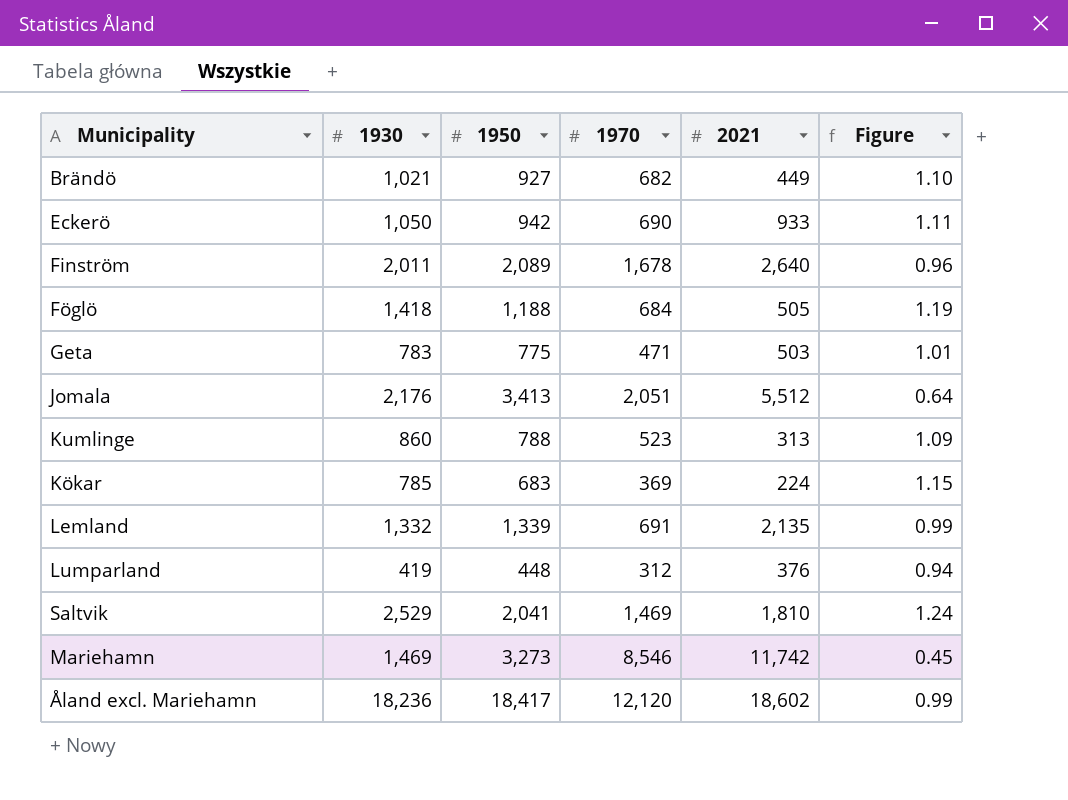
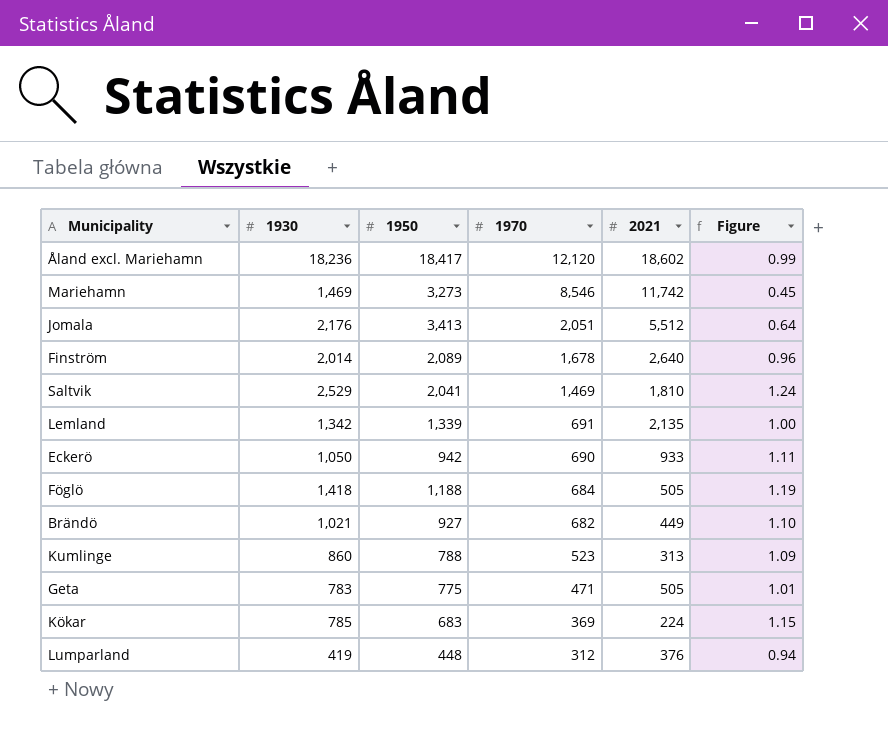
row order: none -> 1970 descending
Finström | 1930: 2,011 -> 2,014
Lemland | 1930: 1,332 -> 1,342
Lemland | Figure: 0.99 -> 1.00
Geta | 2021: 503 -> 505

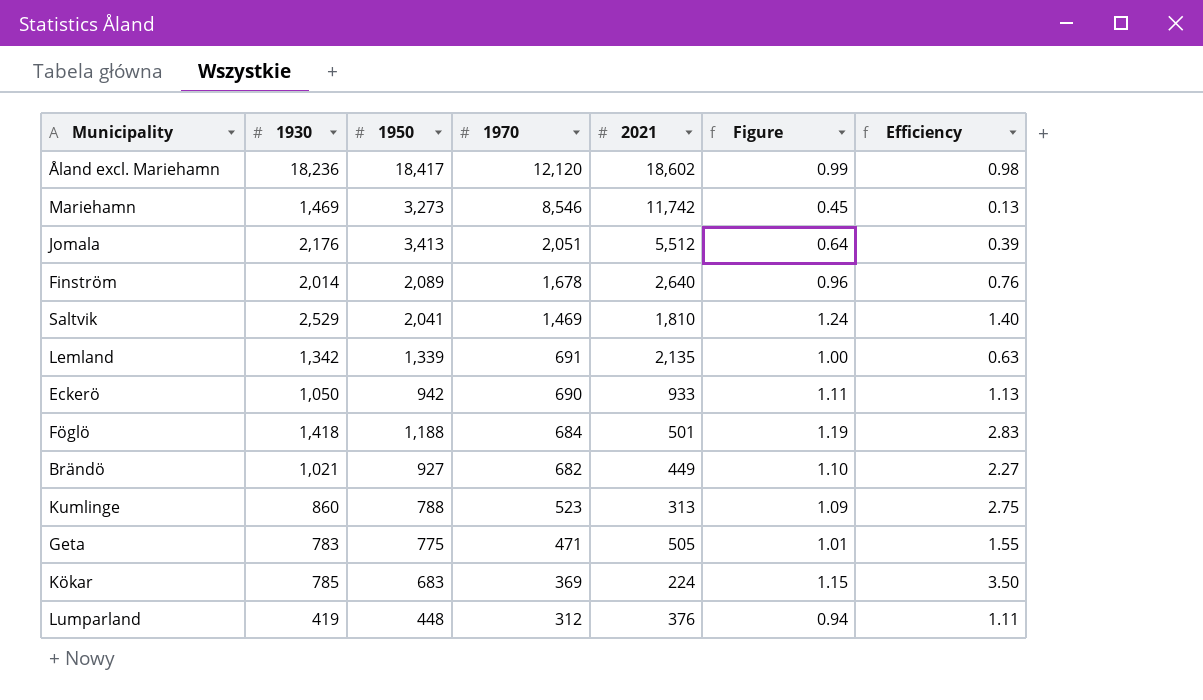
column Efficiency | formula: none -> [1930] / [2021]
Föglö | 2021: 505 -> 501

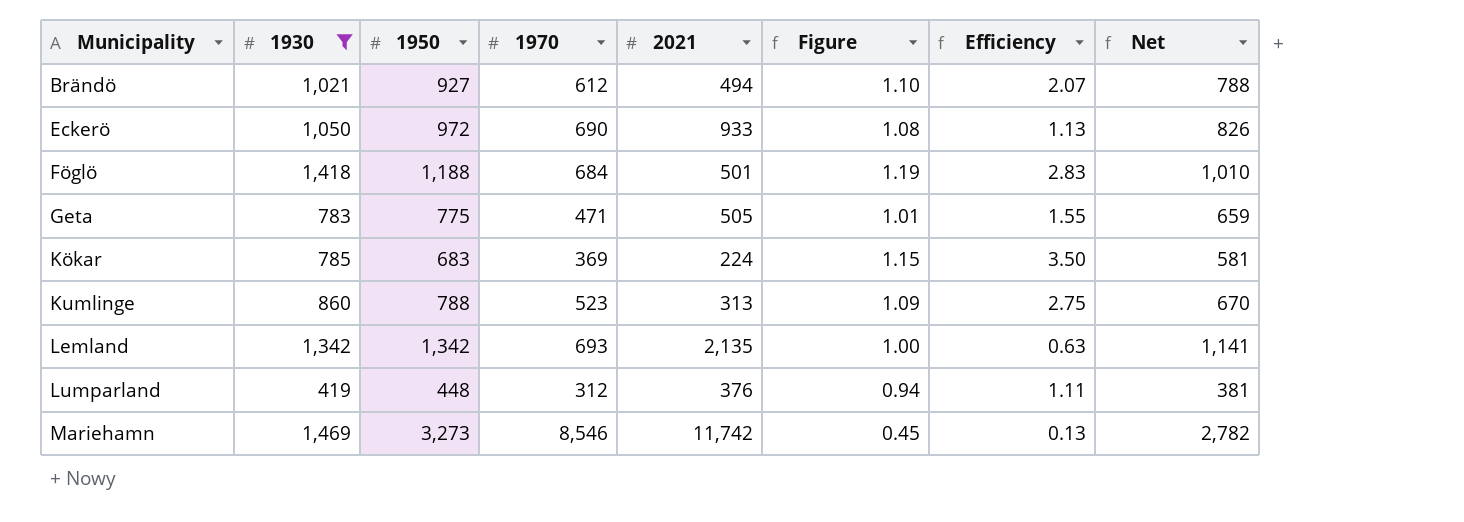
filter: none -> 1930 <= 1,469
row order: 1970 descending -> Municipality ascending
column Net | formula: none -> [1950] * 0.85
Brändö | 1970: 682 -> 612
Brändö | 2021: 449 -> 494
Brändö | Efficiency: 2.27 -> 2.07
Eckerö | 1950: 942 -> 972
Eckerö | Figure: 1.11 -> 1.08
Lemland | 1950: 1,339 -> 1,342
Lemland | 1970: 691 -> 693

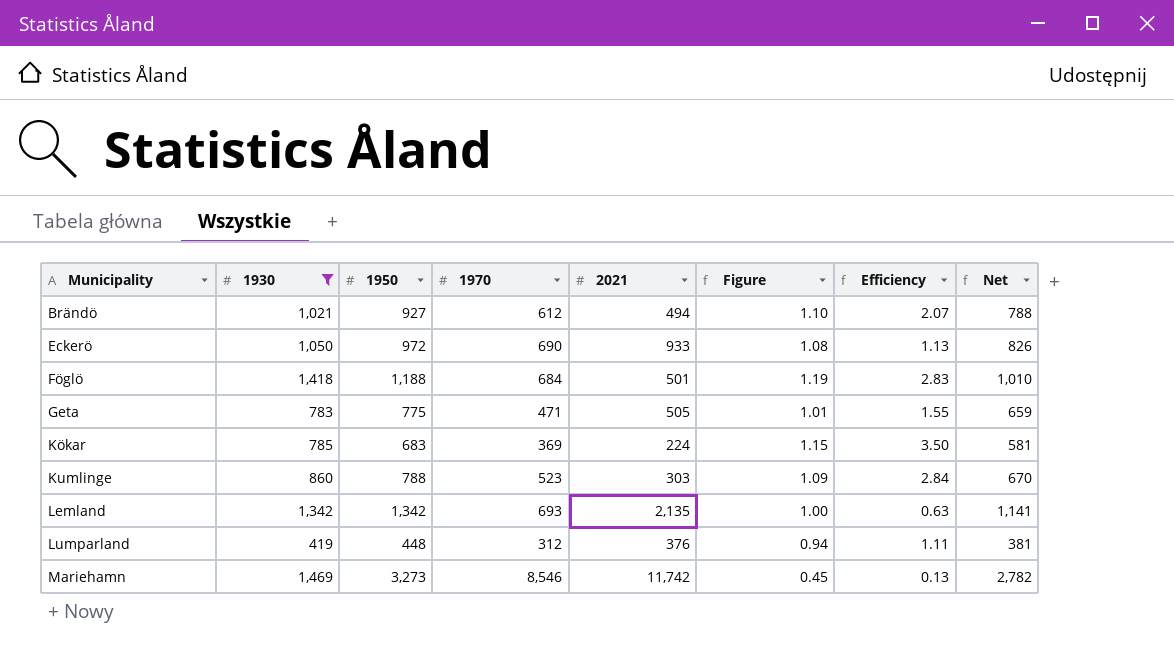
Kumlinge | 2021: 313 -> 303
Kumlinge | Efficiency: 2.75 -> 2.84

